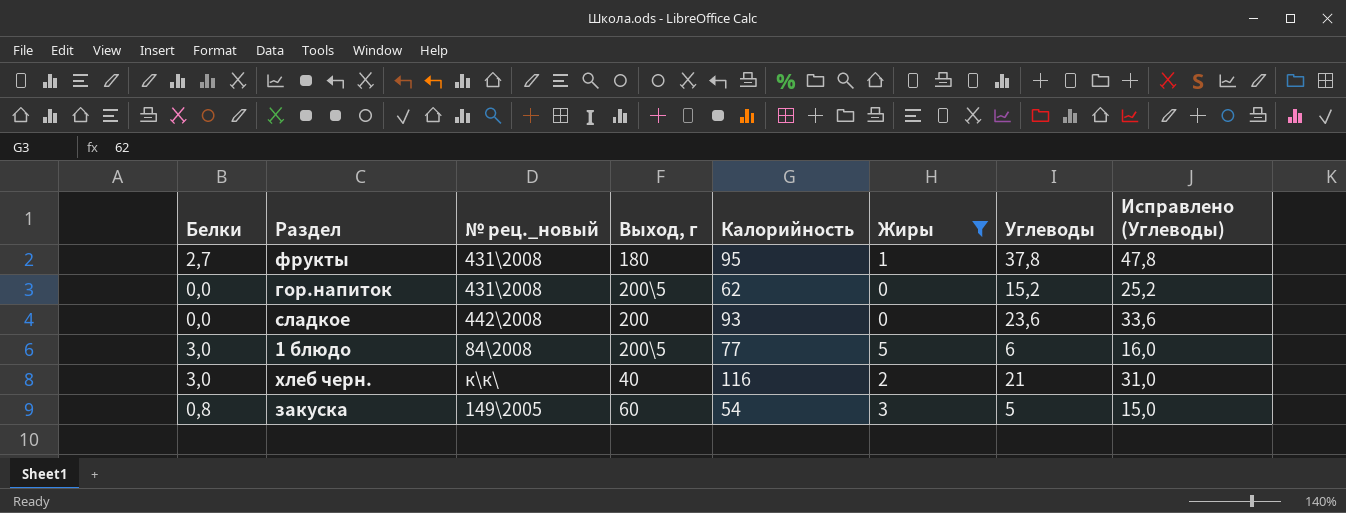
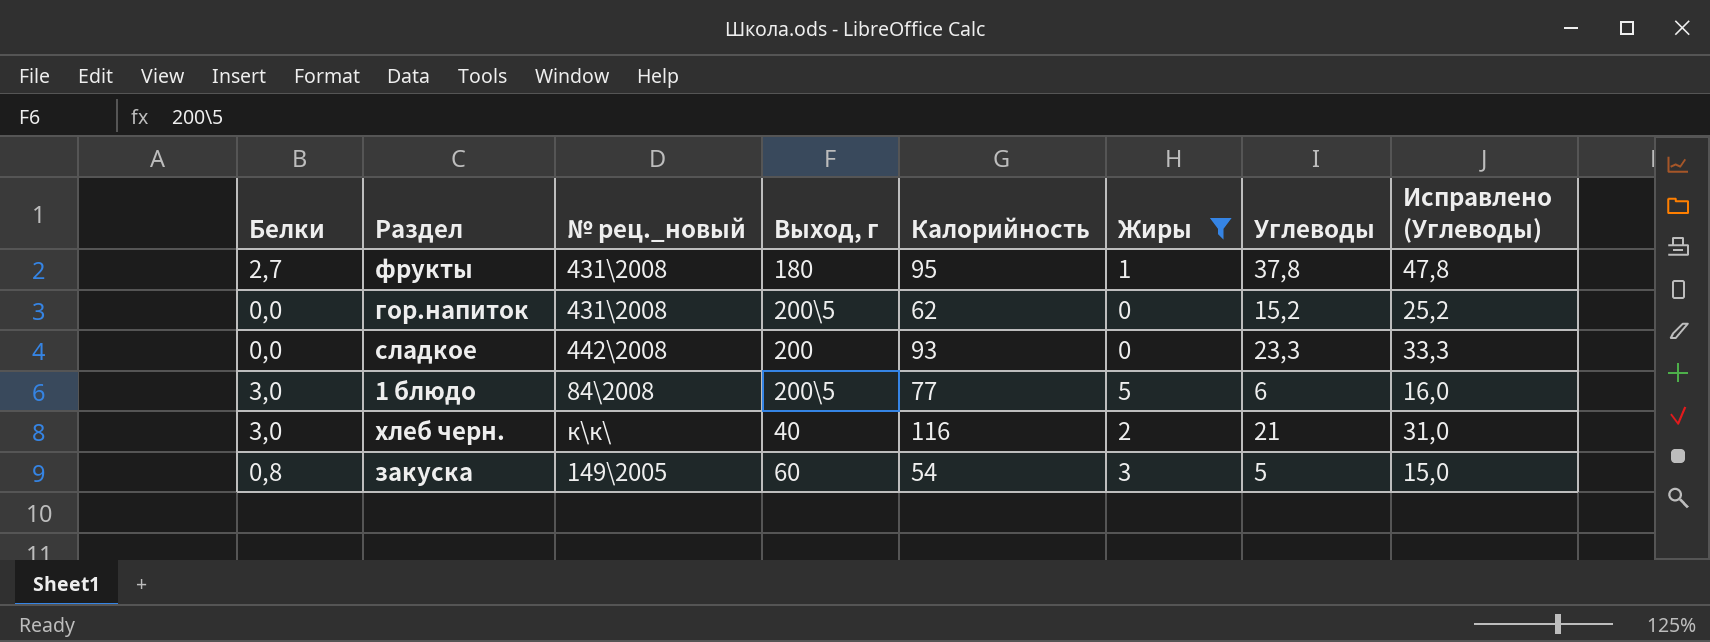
сладкое | Углеводы: 23,6 -> 23,3
сладкое | Исправлено (Углеводы): 33,6 -> 33,3

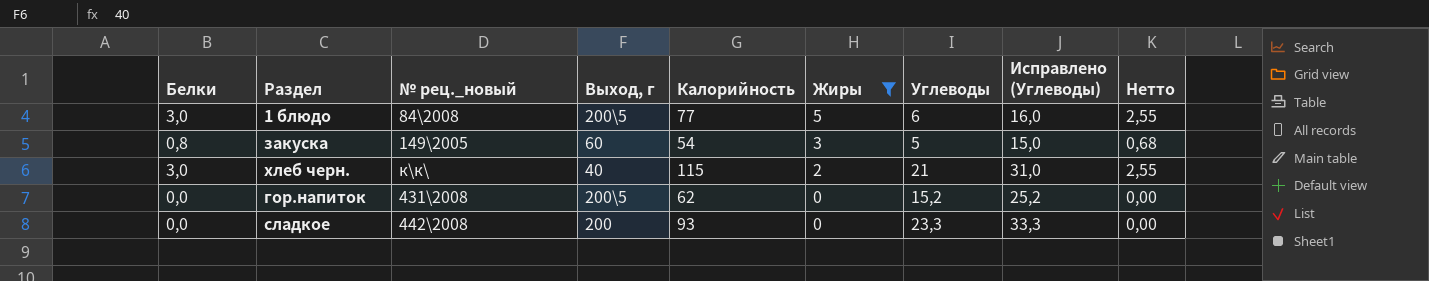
row order: none -> Жиры descending
column Нетто | formula: none -> [Белки] * 0,85
row фрукты: 2,7 | 431\2008 | 180 | 95 | 1 | 37,8 | 47,8 -> none
хлеб черн. | Калорийность: 116 -> 115

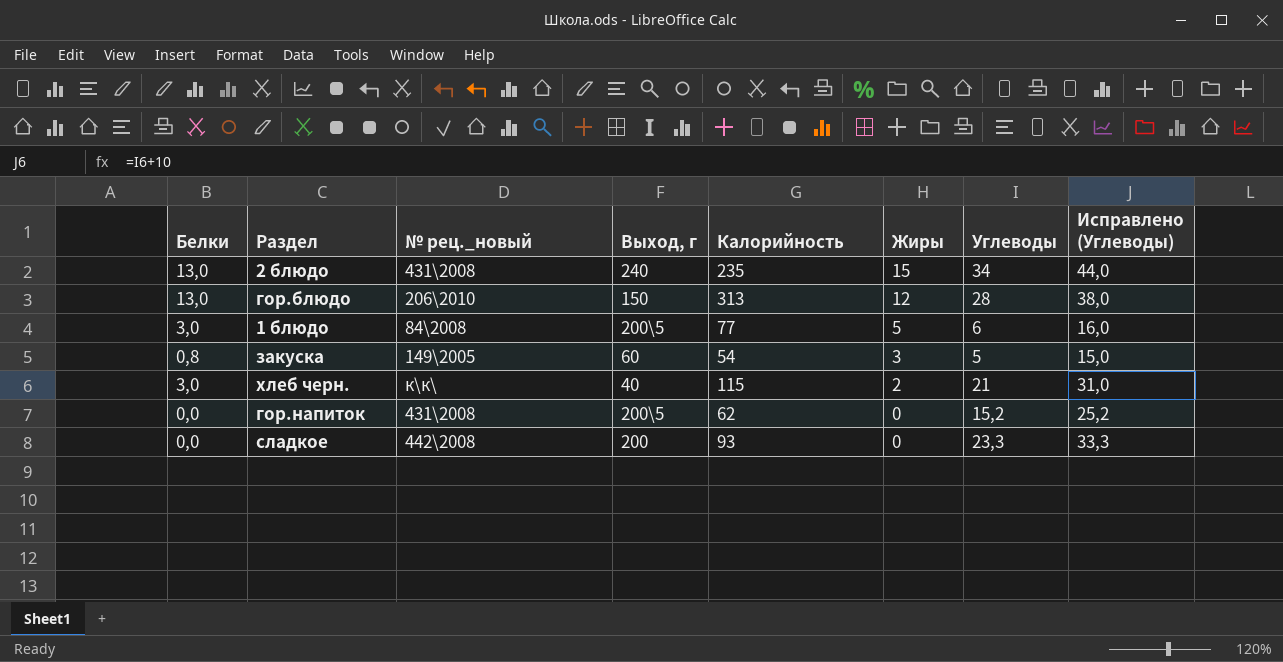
filter: Жиры <= 5 -> none
column Нетто | formula: [Белки] * 0,85 -> none

